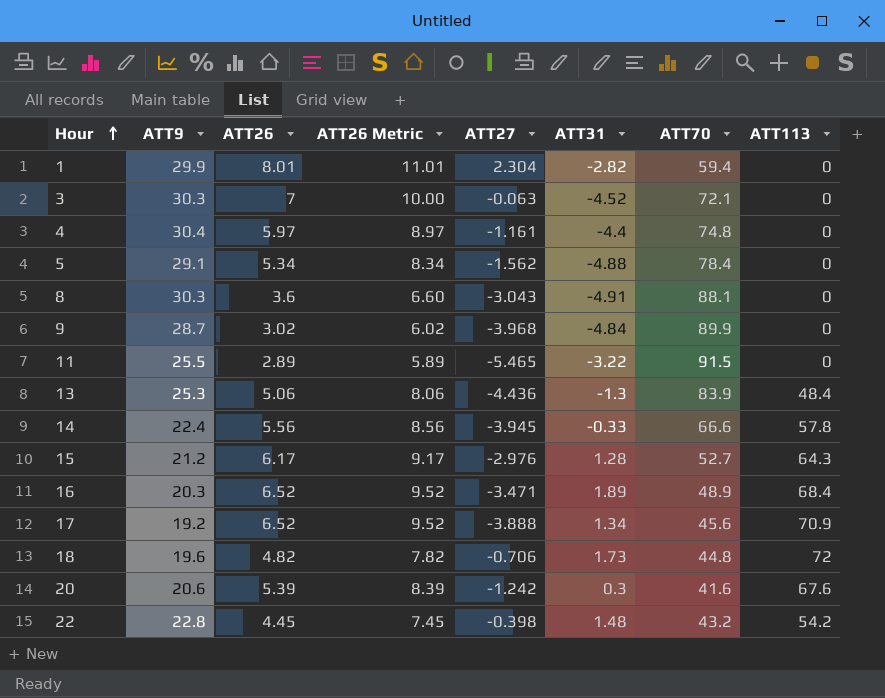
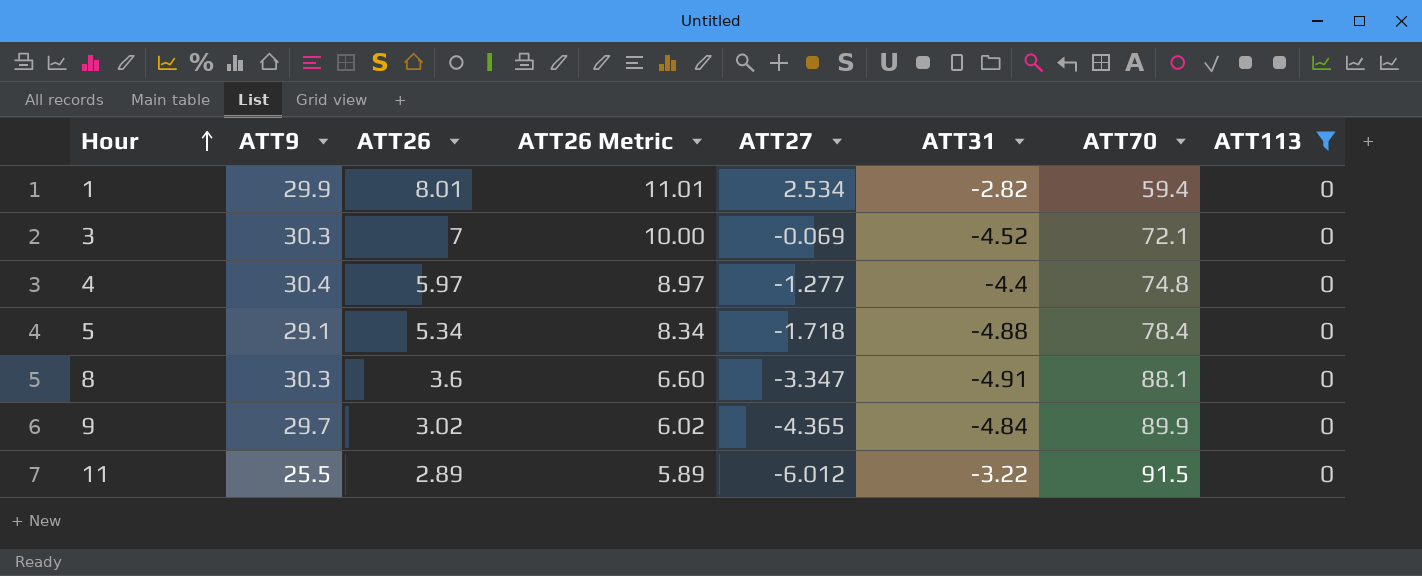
filter: none -> ATT113 = 0
1 | ATT27: 2.304 -> 2.534
3 | ATT27: -0.063 -> -0.069
4 | ATT27: -1.161 -> -1.277
5 | ATT27: -1.562 -> -1.718
8 | ATT27: -3.043 -> -3.347
9 | ATT9: 28.7 -> 29.7
9 | ATT27: -3.968 -> -4.365
11 | ATT27: -5.465 -> -6.012

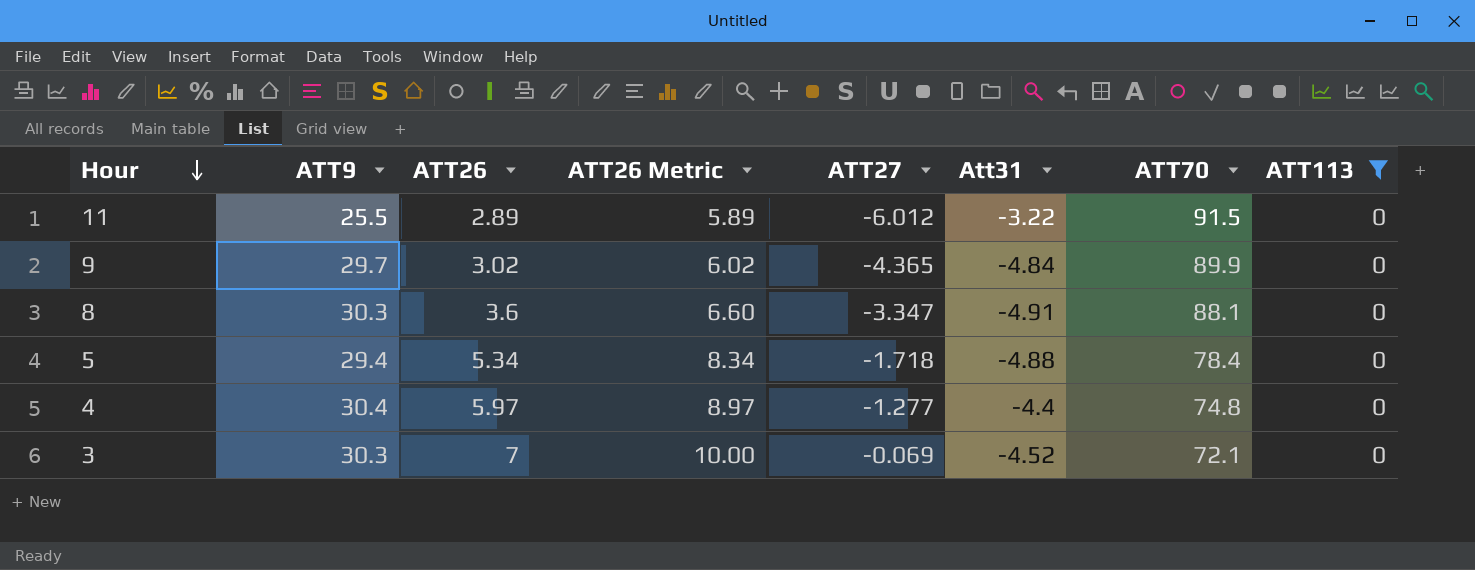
row order: Hour ascending -> Hour descending
column name: ATT31 -> Att31
row 1: 29.9 | 8.01 | 11.01 | 2.534 | -2.82 | 59.4 | 0 -> none
5 | ATT9: 29.1 -> 29.4

